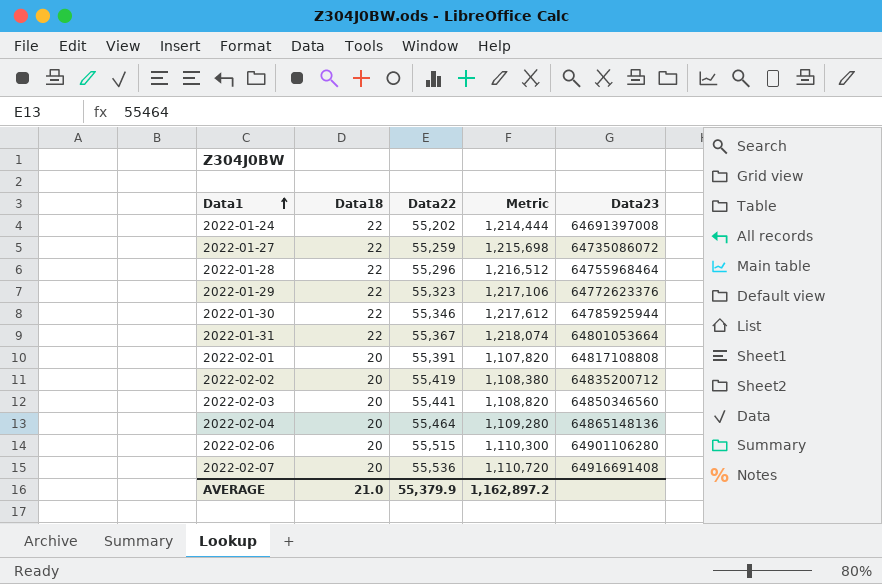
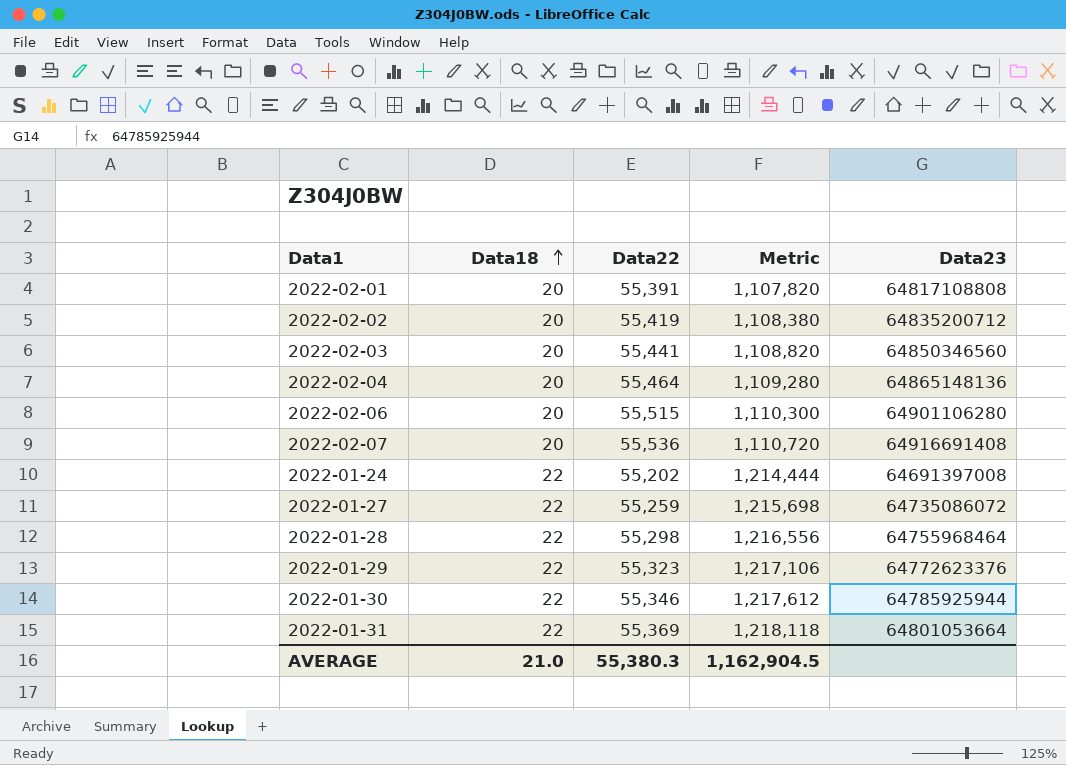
row order: Data1 ascending -> Data18 ascending
2022-01-28 | Data22: 55,296 -> 55,298
2022-01-28 | Metric: 1,216,512 -> 1,216,556
2022-01-31 | Data22: 55,367 -> 55,369
2022-01-31 | Metric: 1,218,074 -> 1,218,118
AVERAGE | Data22: 55,379.9 -> 55,380.3
AVERAGE | Metric: 1,162,897.2 -> 1,162,904.5

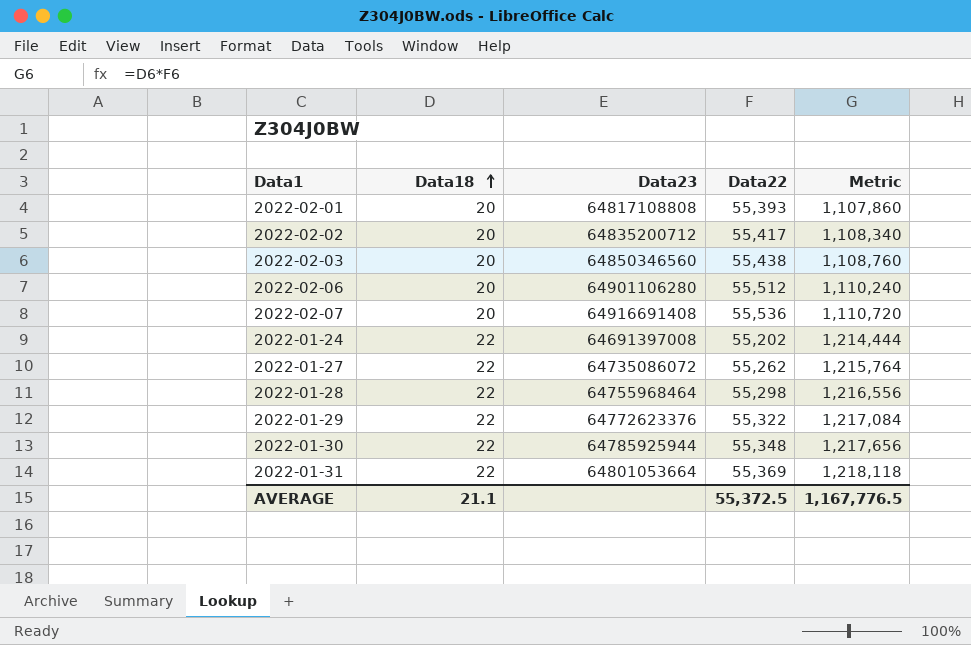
column Data23 | position: 5 -> 3
row 2022-02-04: 20 | 55,464 | 1,109,280 | 64865148136 -> none
2022-02-01 | Data22: 55,391 -> 55,393
2022-02-01 | Metric: 1,107,820 -> 1,107,860
2022-02-02 | Data22: 55,419 -> 55,417
2022-02-02 | Metric: 1,108,380 -> 1,108,340
2022-02-03 | Data22: 55,441 -> 55,438
2022-02-03 | Metric: 1,108,820 -> 1,108,760
2022-02-06 | Data22: 55,515 -> 55,512
2022-02-06 | Metric: 1,110,300 -> 1,110,240
2022-01-27 | Data22: 55,259 -> 55,262
2022-01-27 | Metric: 1,215,698 -> 1,215,764
2022-01-29 | Data22: 55,323 -> 55,322
2022-01-29 | Metric: 1,217,106 -> 1,217,084
2022-01-30 | Data22: 55,346 -> 55,348
2022-01-30 | Metric: 1,217,612 -> 1,217,656
AVERAGE | Data18: 21.0 -> 21.1
AVERAGE | Data22: 55,380.3 -> 55,372.5
AVERAGE | Metric: 1,162,904.5 -> 1,167,776.5

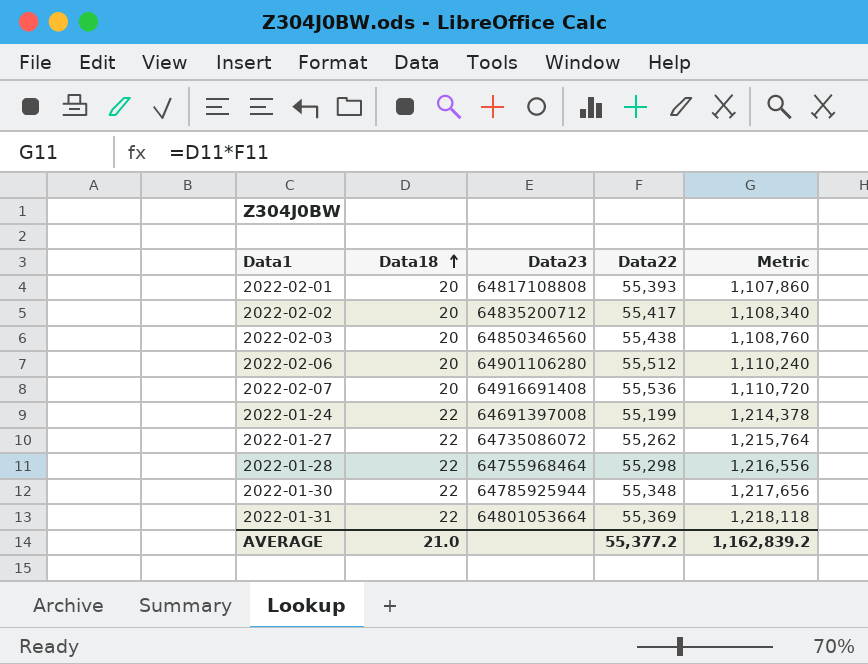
row 2022-01-29: 22 | 64772623376 | 55,322 | 1,217,084 -> none
2022-01-24 | Data22: 55,202 -> 55,199
2022-01-24 | Metric: 1,214,444 -> 1,214,378
AVERAGE | Data18: 21.1 -> 21.0
AVERAGE | Data22: 55,372.5 -> 55,377.2
AVERAGE | Metric: 1,167,776.5 -> 1,162,839.2

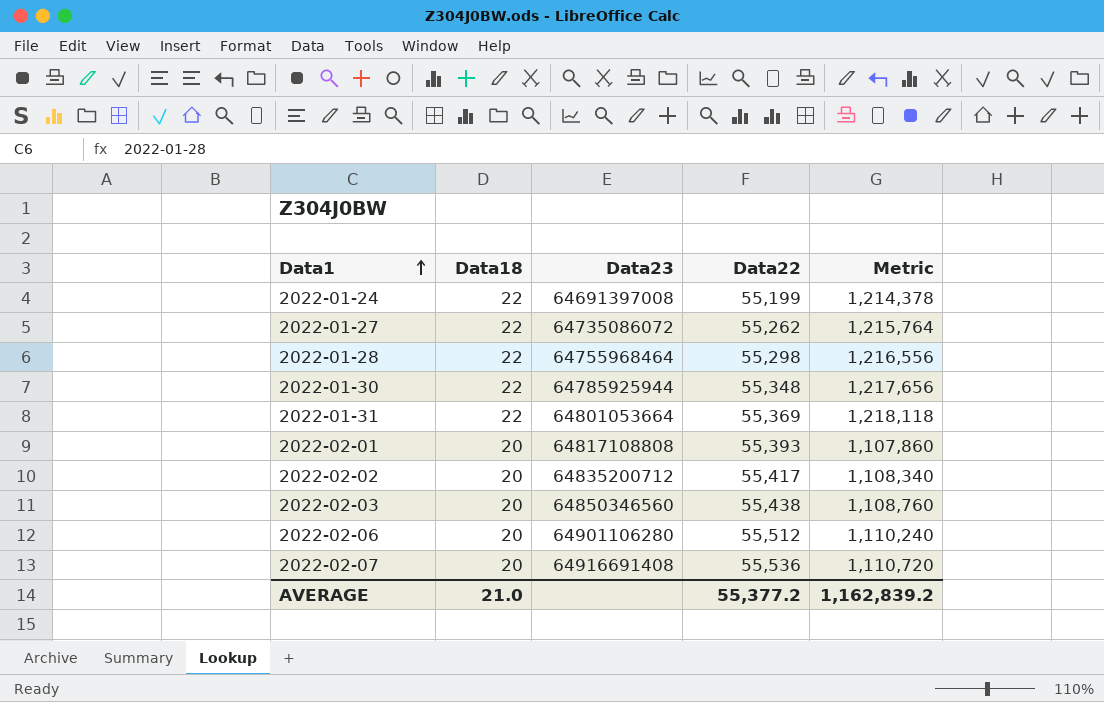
row order: Data18 ascending -> Data1 ascending

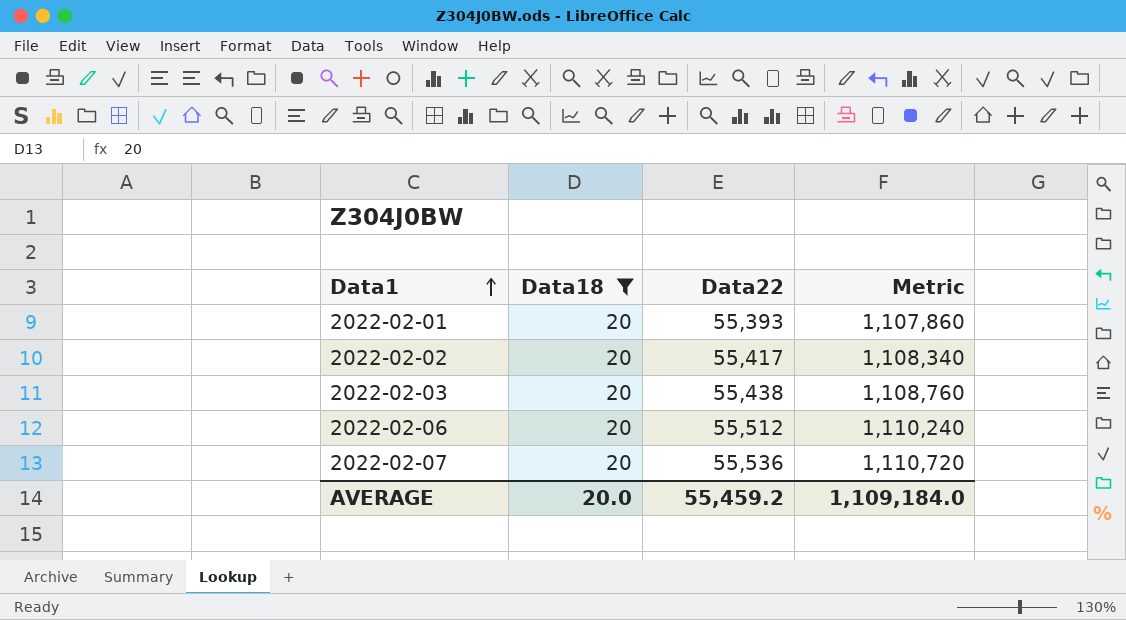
filter: none -> Data18 = 20
column Data23 | position: 3 -> none
AVERAGE | Data18: 21.0 -> 20.0
AVERAGE | Data22: 55,377.2 -> 55,459.2
AVERAGE | Metric: 1,162,839.2 -> 1,109,184.0

